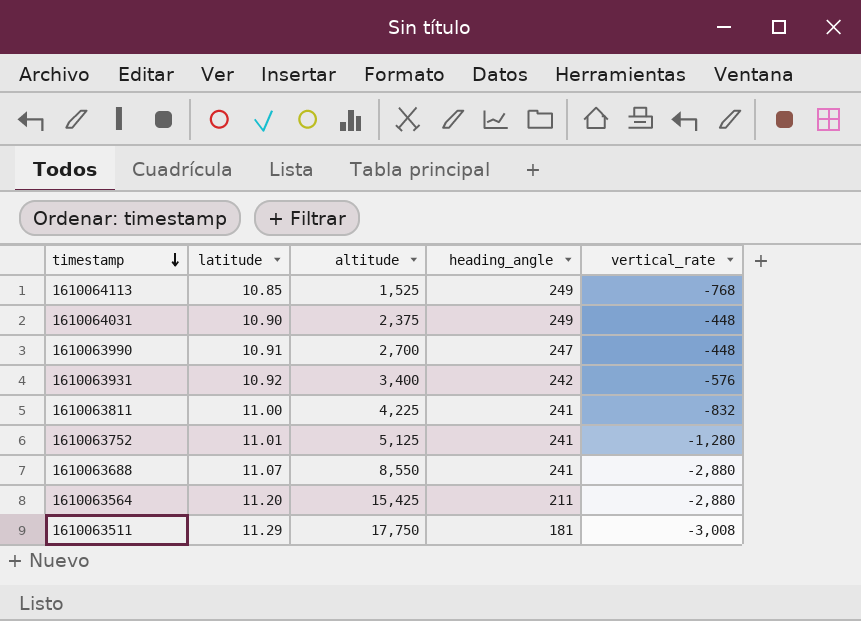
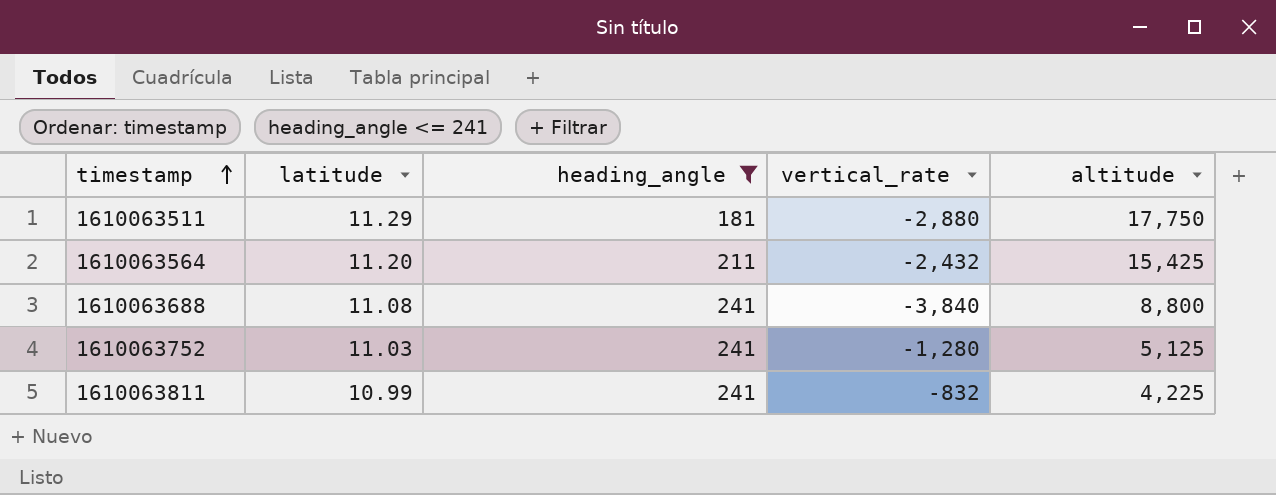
filter: none -> heading_angle <= 241
row order: timestamp descending -> timestamp ascending
column altitude | position: 3 -> 5
1610063511 | vertical_rate: -3,008 -> -2,880
1610063564 | vertical_rate: -2,880 -> -2,432
1610063688 | latitude: 11.07 -> 11.08
1610063688 | vertical_rate: -2,880 -> -3,840
1610063688 | altitude: 8,550 -> 8,800
1610063752 | latitude: 11.01 -> 11.03
1610063811 | latitude: 11.00 -> 10.99

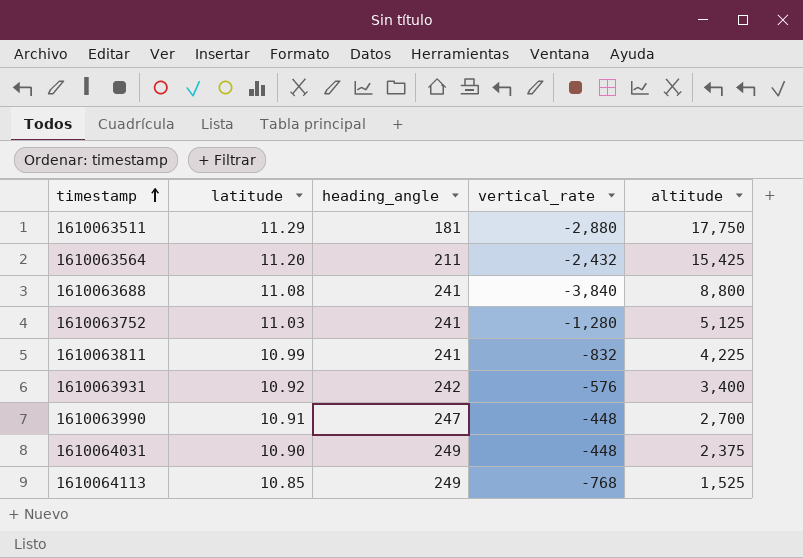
filter: heading_angle <= 241 -> none

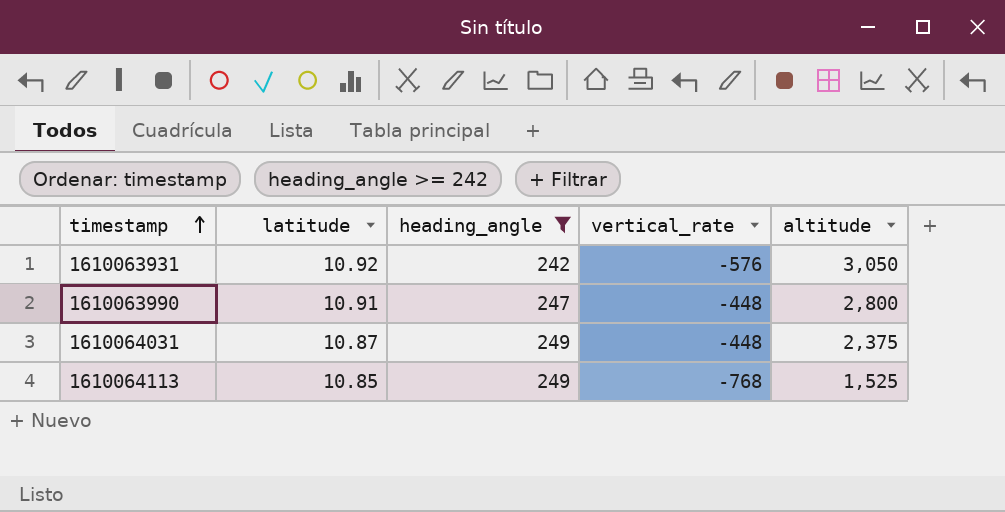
filter: none -> heading_angle >= 242
1610063931 | altitude: 3,400 -> 3,050
1610063990 | altitude: 2,700 -> 2,800
1610064031 | latitude: 10.90 -> 10.87

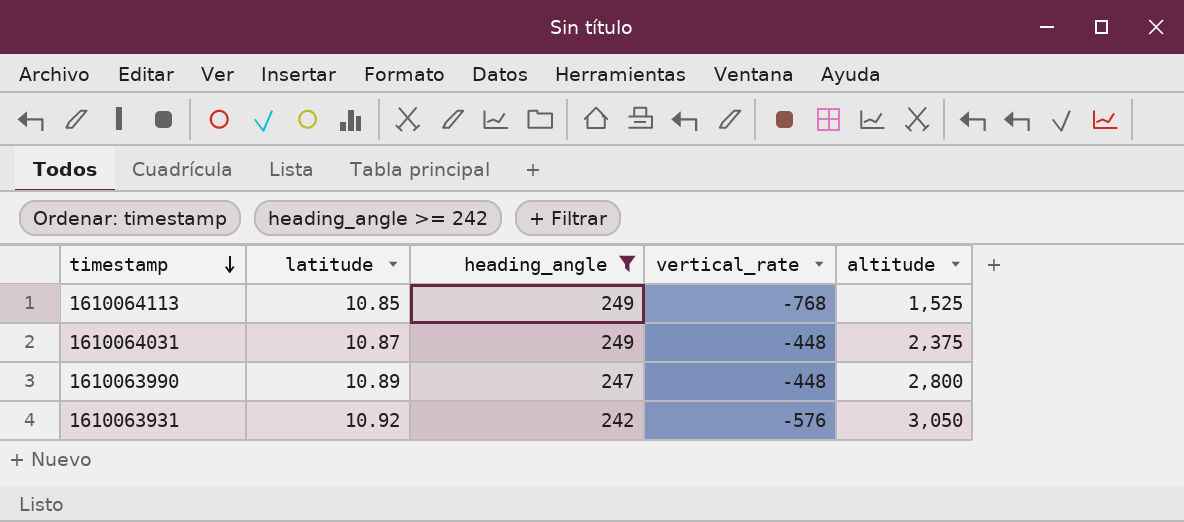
row order: timestamp ascending -> timestamp descending
1610063990 | latitude: 10.91 -> 10.89

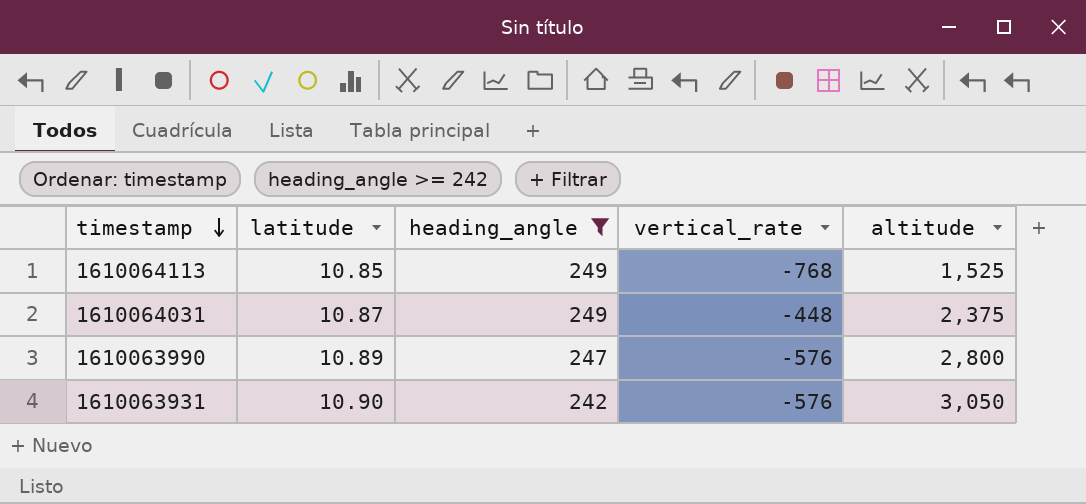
1610063990 | vertical_rate: -448 -> -576
1610063931 | latitude: 10.92 -> 10.90

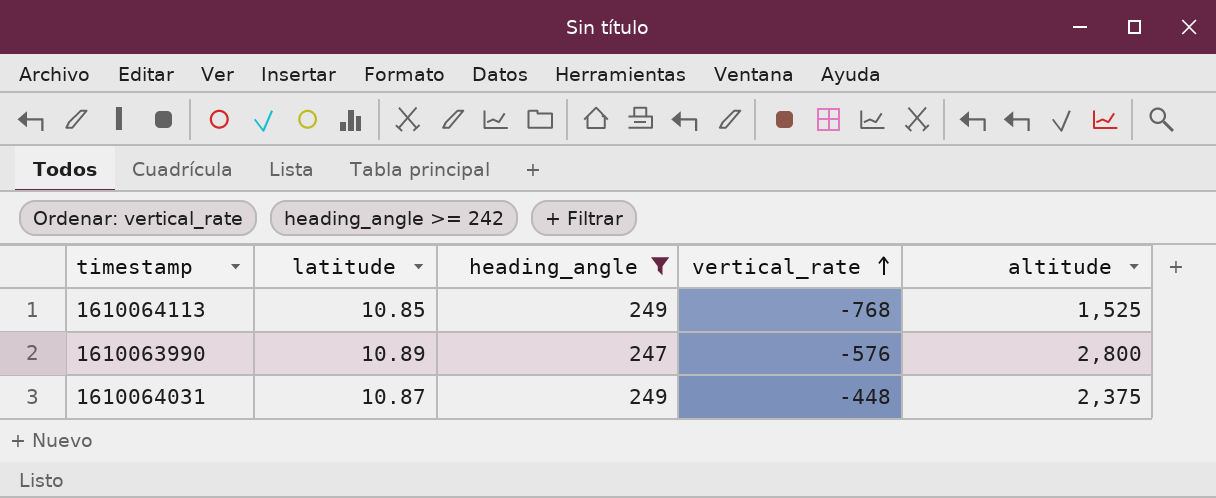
row order: timestamp descending -> vertical_rate ascending
row 1610063931: 10.90 | 242 | -576 | 3,050 -> none

